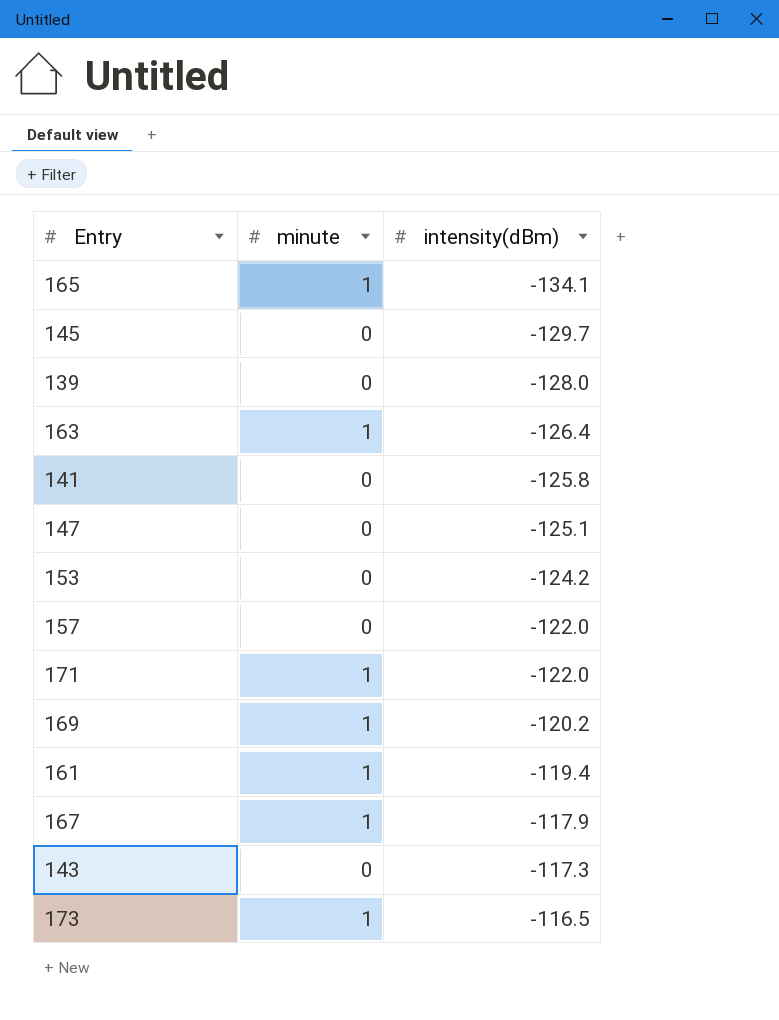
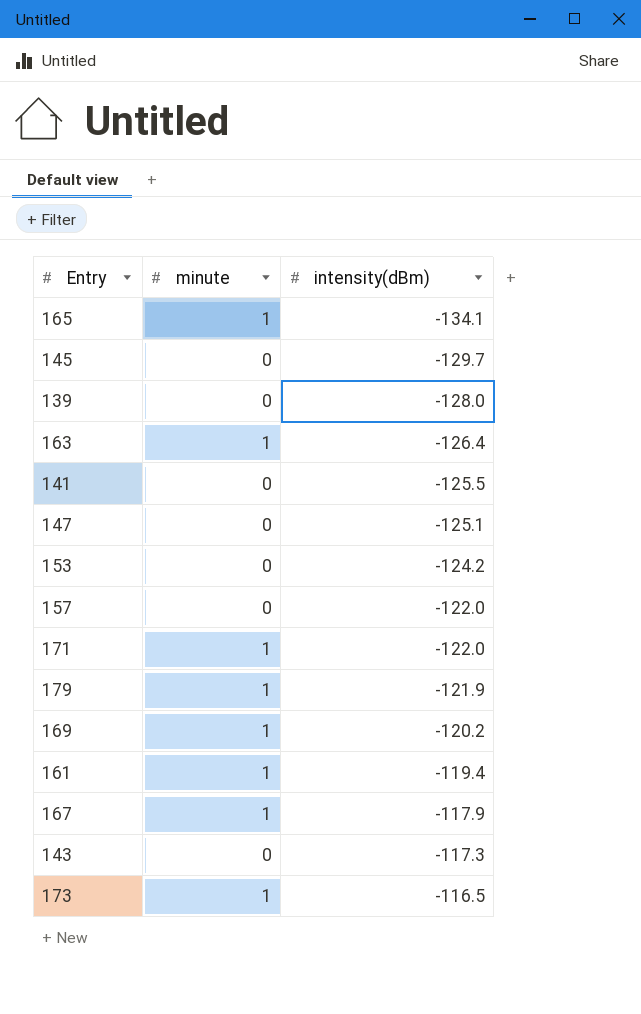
141 | intensity(dBm): -125.8 -> -125.5
row 179: none -> 1 | -121.9

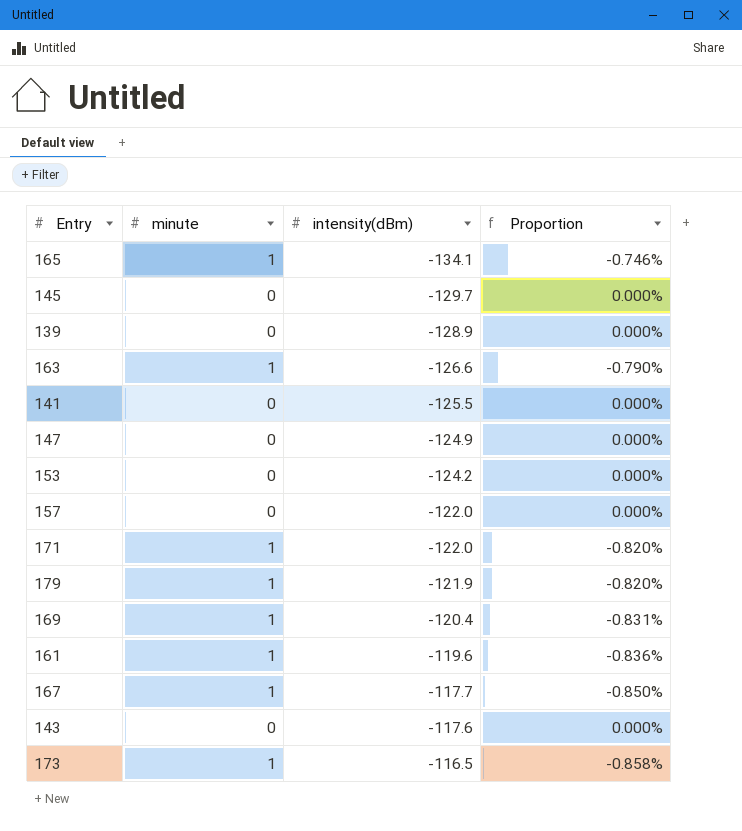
column Proportion | formula: none -> [minute] / [intensity(dBm)]
139 | intensity(dBm): -128.0 -> -128.9
163 | intensity(dBm): -126.4 -> -126.6
147 | intensity(dBm): -125.1 -> -124.9
169 | intensity(dBm): -120.2 -> -120.4
161 | intensity(dBm): -119.4 -> -119.6
167 | intensity(dBm): -117.9 -> -117.7
143 | intensity(dBm): -117.3 -> -117.6

